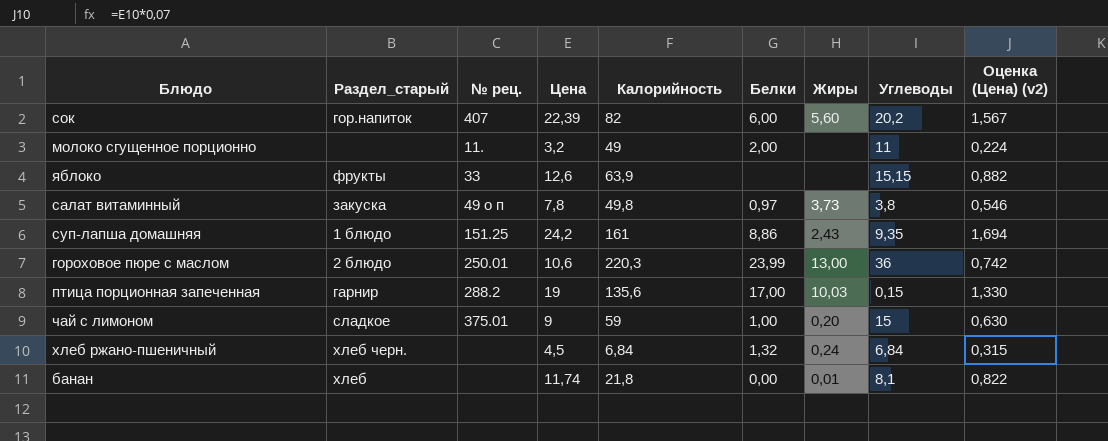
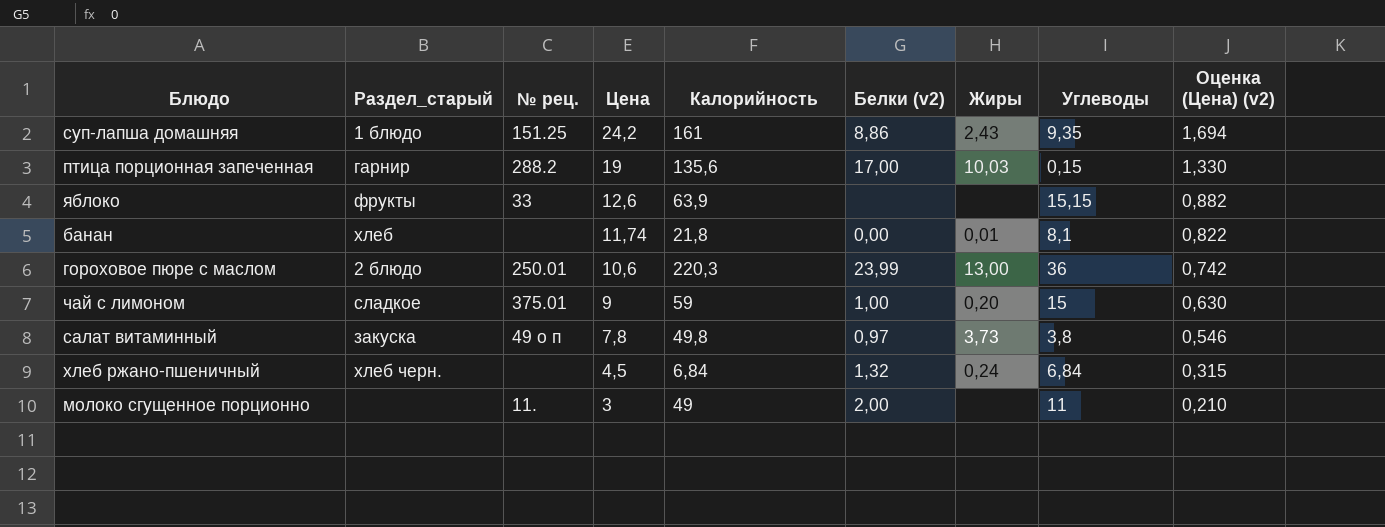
row order: none -> Цена descending
column name: Белки -> Белки (v2)
row сок: гор.напиток | 407 | 22,39 | 82 | 6,00 | 5,60 | 20,2 | 1,567 -> none
молоко сгущенное порционно | Цена: 3,2 -> 3
молоко сгущенное порционно | Оценка (Цена) (v2): 0,224 -> 0,210

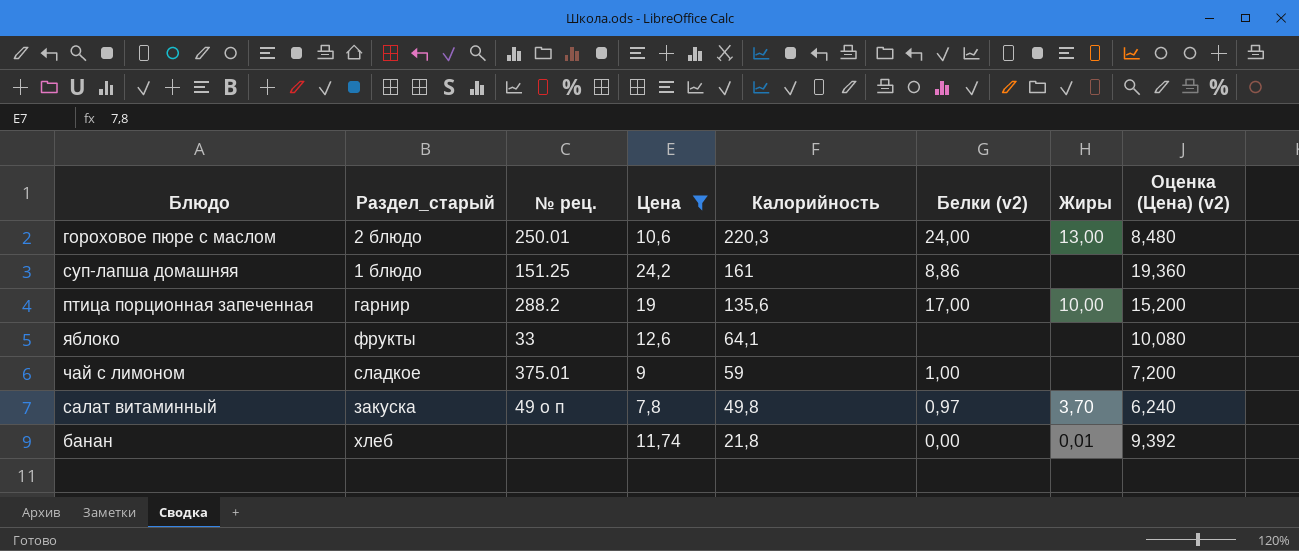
filter: none -> Цена >= 7,8
row order: Цена descending -> Калорийность descending
column Углеводы | position: 8 -> none
column Оценка (Цена) (v2) | formula: [Цена] * 0,07 -> [Цена] * 0,8
гороховое пюре с маслом | Белки (v2): 23,99 -> 24,00
суп-лапша домашняя | Жиры: 2,43 -> none
птица порционная запеченная | Жиры: 10,03 -> 10,00
яблоко | Калорийность: 63,9 -> 64,1
чай с лимоном | Жиры: 0,20 -> none
салат витаминный | Жиры: 3,73 -> 3,70

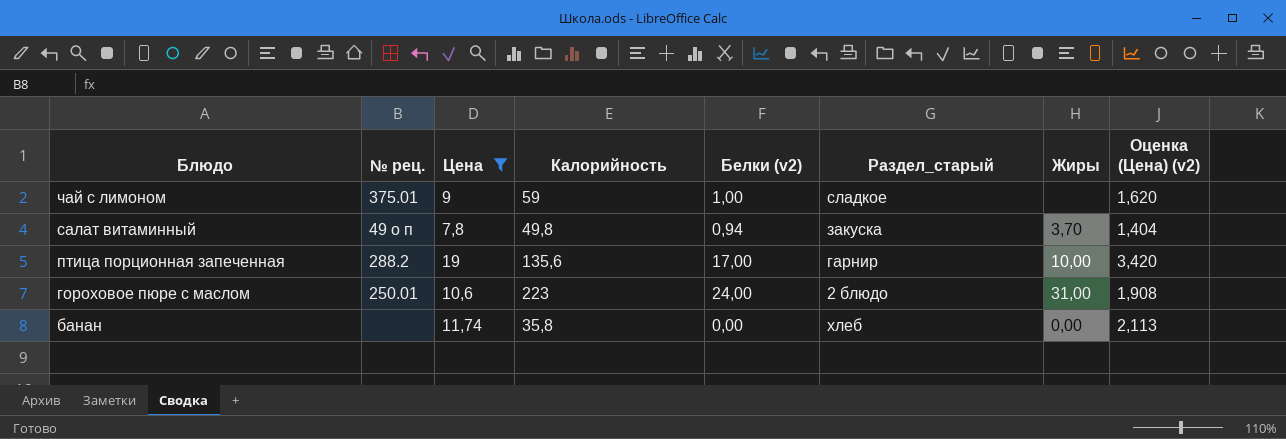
row order: Калорийность descending -> Блюдо descending
column Раздел_старый | position: 2 -> 6
column Оценка (Цена) (v2) | formula: [Цена] * 0,8 -> [Цена] * 0,18
row суп-лапша домашняя: 1 блюдо | 151.25 | 24,2 | 161 | 8,86 | none | 19,360 -> none
row яблоко: фрукты | 33 | 12,6 | 64,1 | none | none | 10,080 -> none
салат витаминный | Белки (v2): 0,97 -> 0,94
гороховое пюре с маслом | Калорийность: 220,3 -> 223
гороховое пюре с маслом | Жиры: 13,00 -> 31,00
банан | Калорийность: 21,8 -> 35,8
банан | Жиры: 0,01 -> 0,00

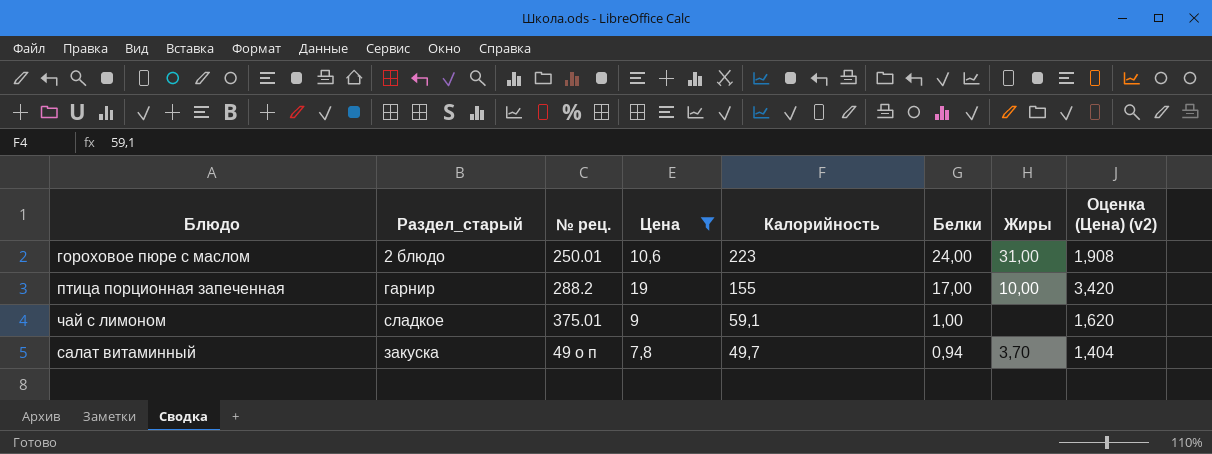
row order: Блюдо descending -> Калорийность descending
column Раздел_старый | position: 6 -> 2
column name: Белки (v2) -> Белки
row банан: none | 11,74 | 35,8 | 0,00 | хлеб | 0,00 | 2,113 -> none
птица порционная запеченная | Калорийность: 135,6 -> 155
чай с лимоном | Калорийность: 59 -> 59,1
салат витаминный | Калорийность: 49,8 -> 49,7

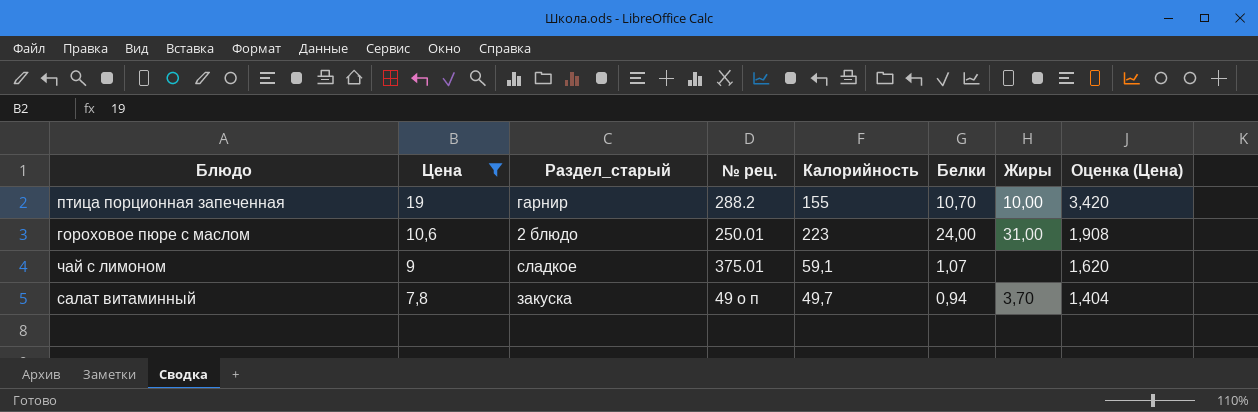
row order: Калорийность descending -> Цена descending
column Цена | position: 4 -> 2
column name: Оценка (Цена) (v2) -> Оценка (Цена)
птица порционная запеченная | Белки: 17,00 -> 10,70
чай с лимоном | Белки: 1,00 -> 1,07

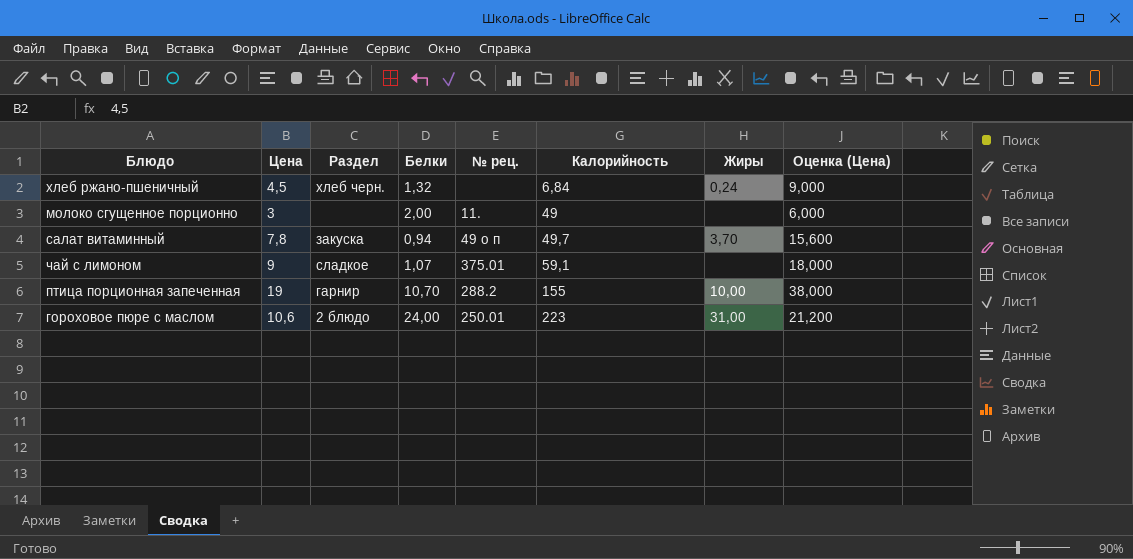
filter: Цена >= 7,8 -> none
row order: Цена descending -> Калорийность ascending
column name: Раздел_старый -> Раздел
column Белки | position: 6 -> 4
column Оценка (Цена) | formula: [Цена] * 0,18 -> [Цена] * 2

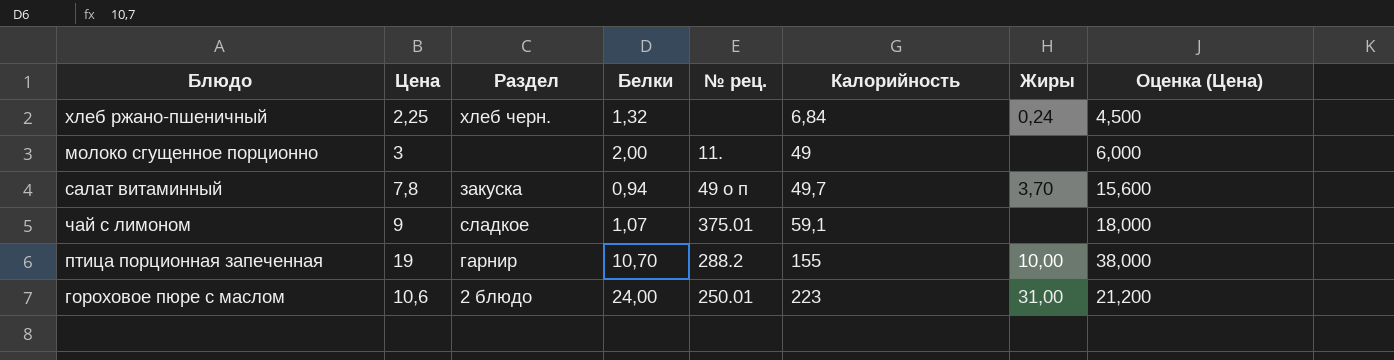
хлеб ржано-пшеничный | Цена: 4,5 -> 2,25
хлеб ржано-пшеничный | Оценка (Цена): 9,000 -> 4,500

